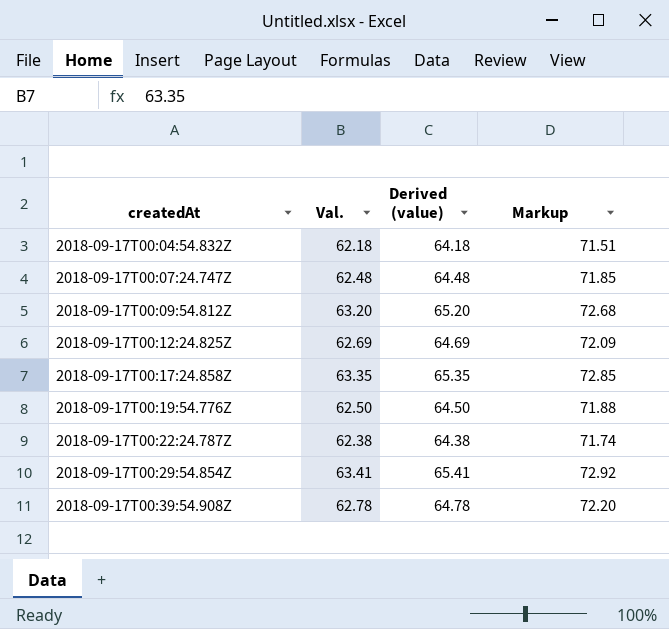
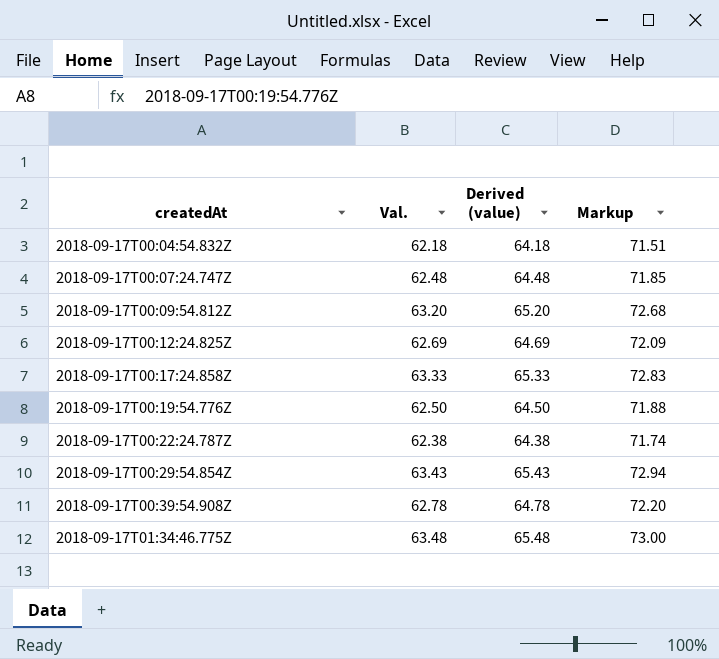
2018-09-17T00:17:24.858Z | Val.: 63.35 -> 63.33
2018-09-17T00:17:24.858Z | Derived (value): 65.35 -> 65.33
2018-09-17T00:17:24.858Z | Markup: 72.85 -> 72.83
2018-09-17T00:29:54.854Z | Val.: 63.41 -> 63.43
2018-09-17T00:29:54.854Z | Derived (value): 65.41 -> 65.43
2018-09-17T00:29:54.854Z | Markup: 72.92 -> 72.94
row 2018-09-17T01:34:46.775Z: none -> 63.48 | 65.48 | 73.00

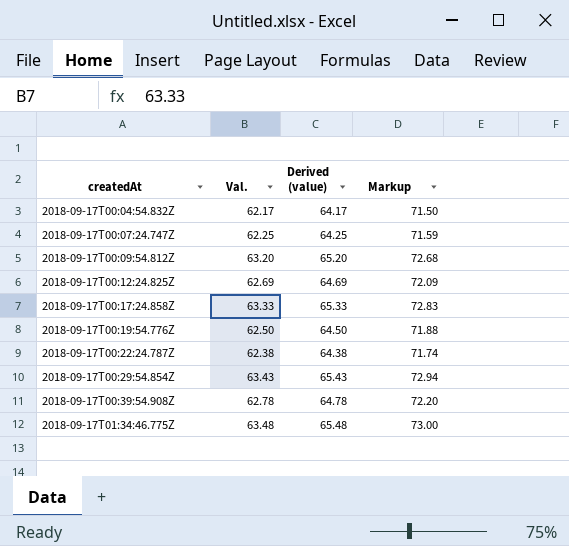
2018-09-17T00:04:54.832Z | Val.: 62.18 -> 62.17
2018-09-17T00:04:54.832Z | Derived (value): 64.18 -> 64.17
2018-09-17T00:04:54.832Z | Markup: 71.51 -> 71.50
2018-09-17T00:07:24.747Z | Val.: 62.48 -> 62.25
2018-09-17T00:07:24.747Z | Derived (value): 64.48 -> 64.25
2018-09-17T00:07:24.747Z | Markup: 71.85 -> 71.59

